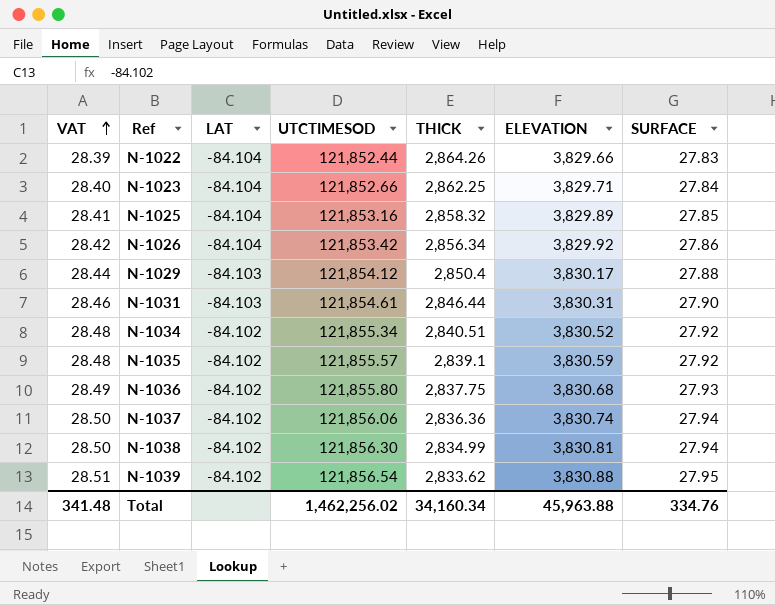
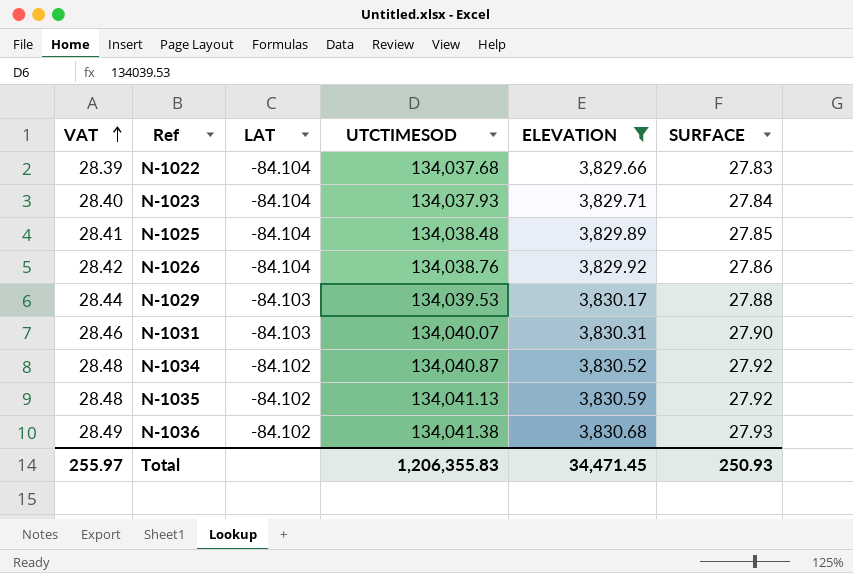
filter: none -> ELEVATION <= 3,830.68
column THICK | position: 5 -> none
N-1022 | UTCTIMESOD: 121,852.44 -> 134,037.68
N-1023 | UTCTIMESOD: 121,852.66 -> 134,037.93
N-1025 | UTCTIMESOD: 121,853.16 -> 134,038.48
N-1026 | UTCTIMESOD: 121,853.42 -> 134,038.76
N-1029 | UTCTIMESOD: 121,854.12 -> 134,039.53
N-1031 | UTCTIMESOD: 121,854.61 -> 134,040.07
N-1034 | UTCTIMESOD: 121,855.34 -> 134,040.87
N-1035 | UTCTIMESOD: 121,855.57 -> 134,041.13
N-1036 | UTCTIMESOD: 121,855.80 -> 134,041.38
Total | VAT: 341.48 -> 255.97
Total | UTCTIMESOD: 1,462,256.02 -> 1,206,355.83
Total | ELEVATION: 45,963.88 -> 34,471.45
Total | SURFACE: 334.76 -> 250.93

